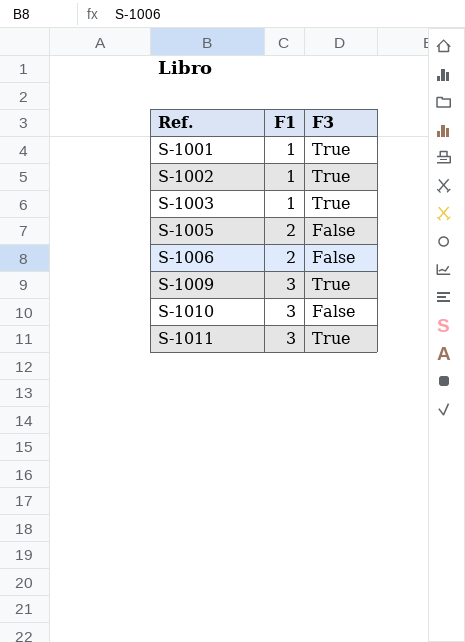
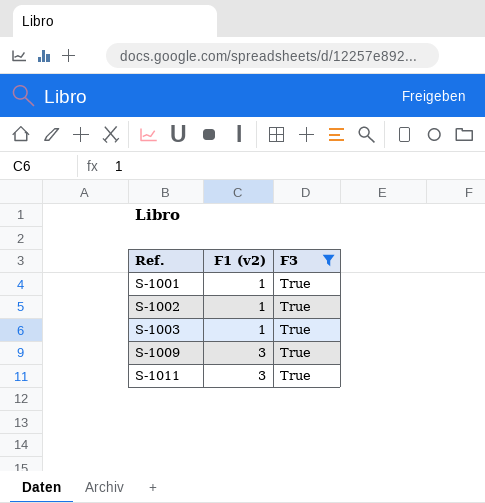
filter: none -> F3 = True
column name: F1 -> F1 (v2)

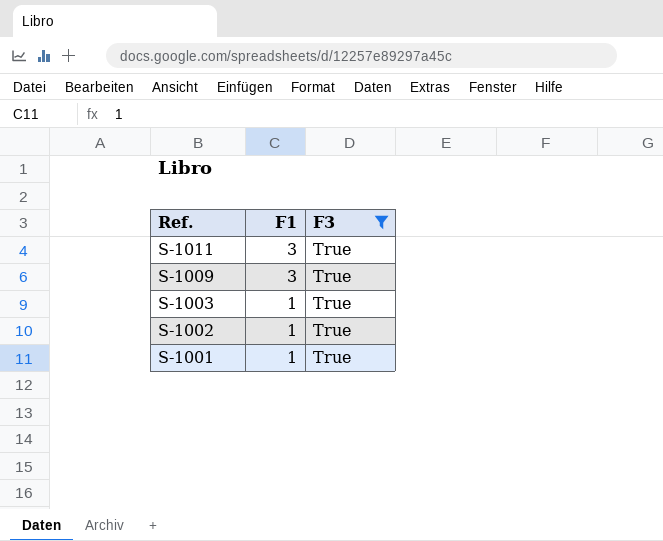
row order: Ref. ascending -> Ref. descending
column name: F1 (v2) -> F1

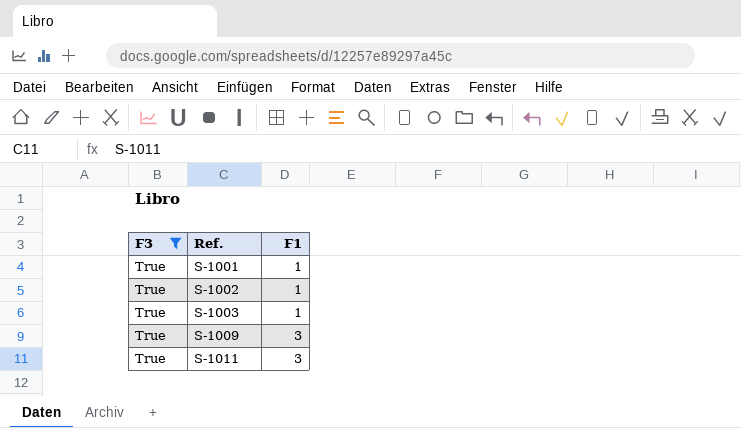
row order: Ref. descending -> Ref. ascending
column F3 | position: 3 -> 1

